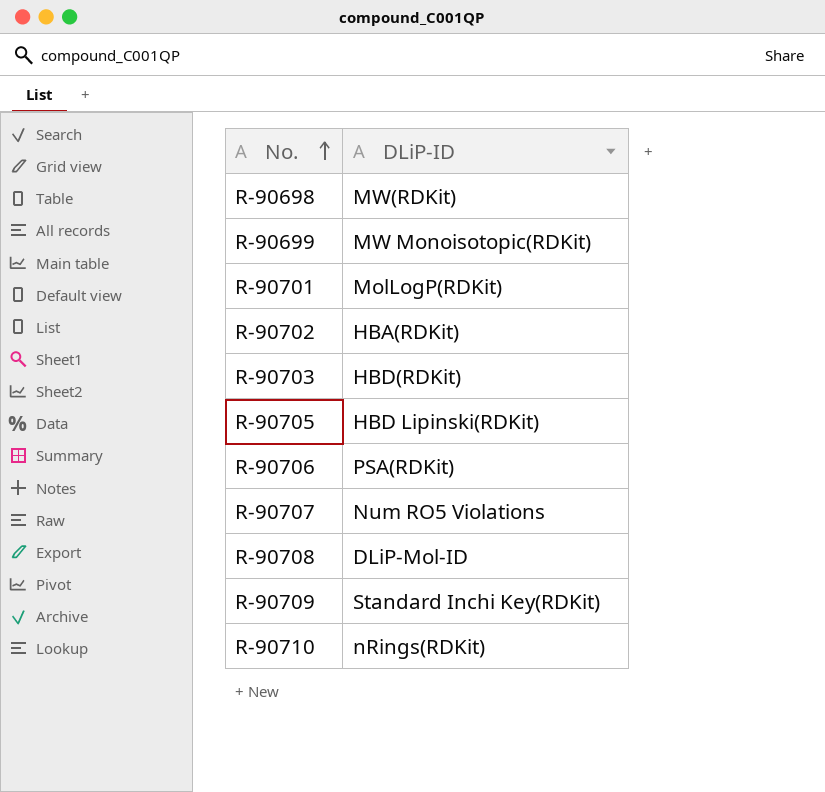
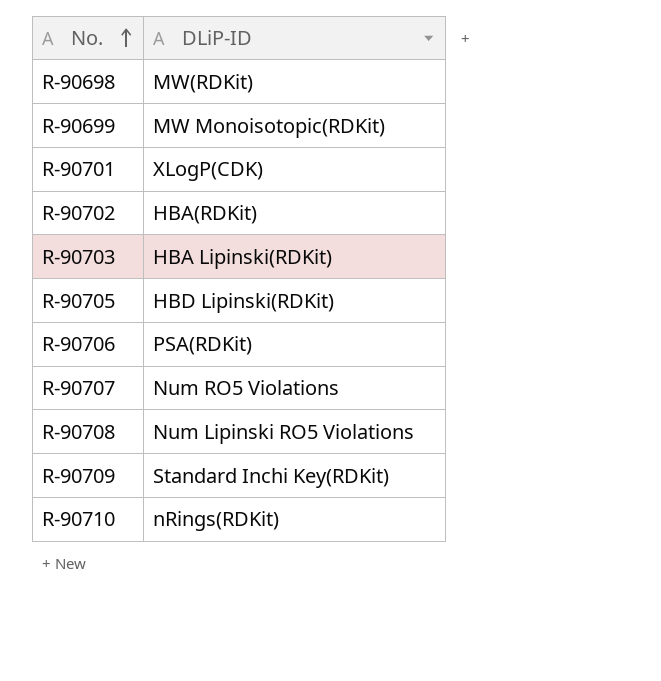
R-90701 | DLiP-ID: MolLogP(RDKit) -> XLogP(CDK)
R-90703 | DLiP-ID: HBD(RDKit) -> HBA Lipinski(RDKit)
R-90708 | DLiP-ID: DLiP-Mol-ID -> Num Lipinski RO5 Violations

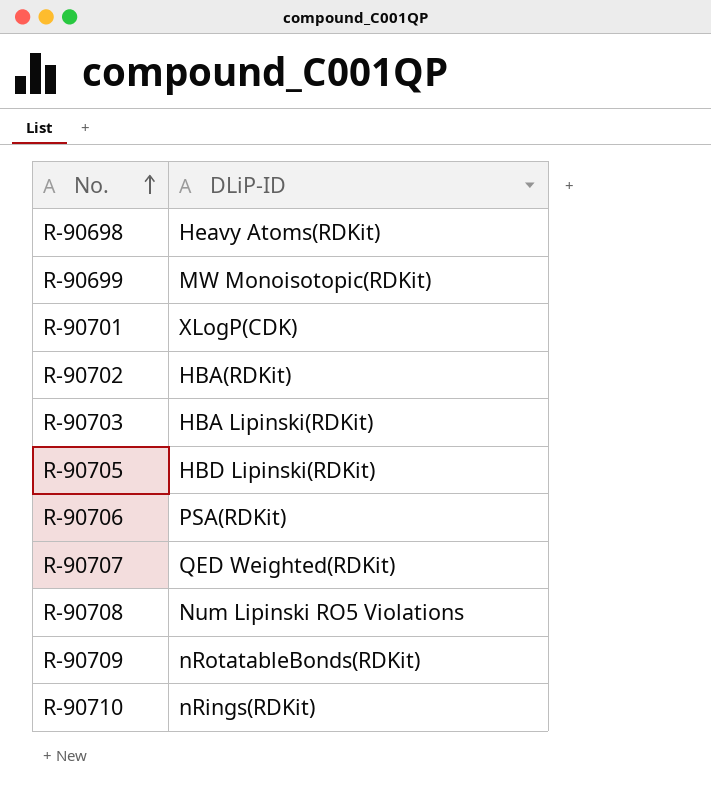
R-90698 | DLiP-ID: MW(RDKit) -> Heavy Atoms(RDKit)
R-90707 | DLiP-ID: Num RO5 Violations -> QED Weighted(RDKit)
R-90709 | DLiP-ID: Standard Inchi Key(RDKit) -> nRotatableBonds(RDKit)

